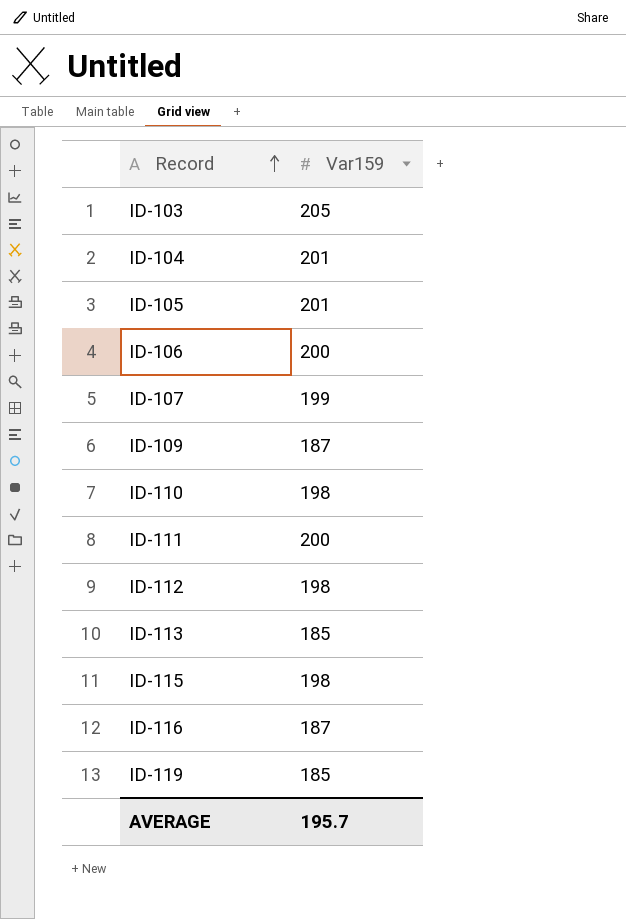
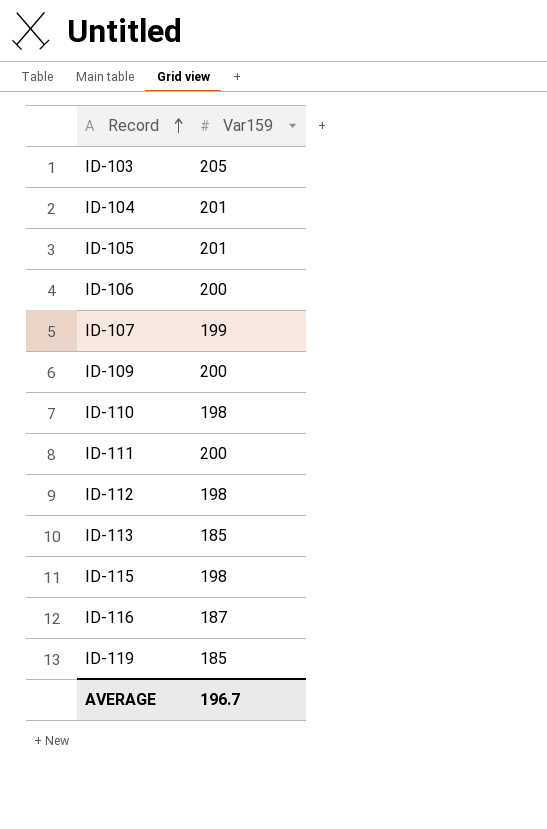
ID-109 | Var159: 187 -> 200
AVERAGE | Var159: 195.7 -> 196.7

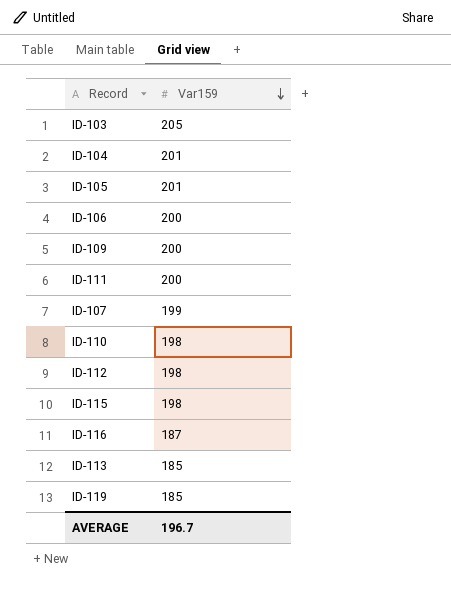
row order: Record ascending -> Var159 descending

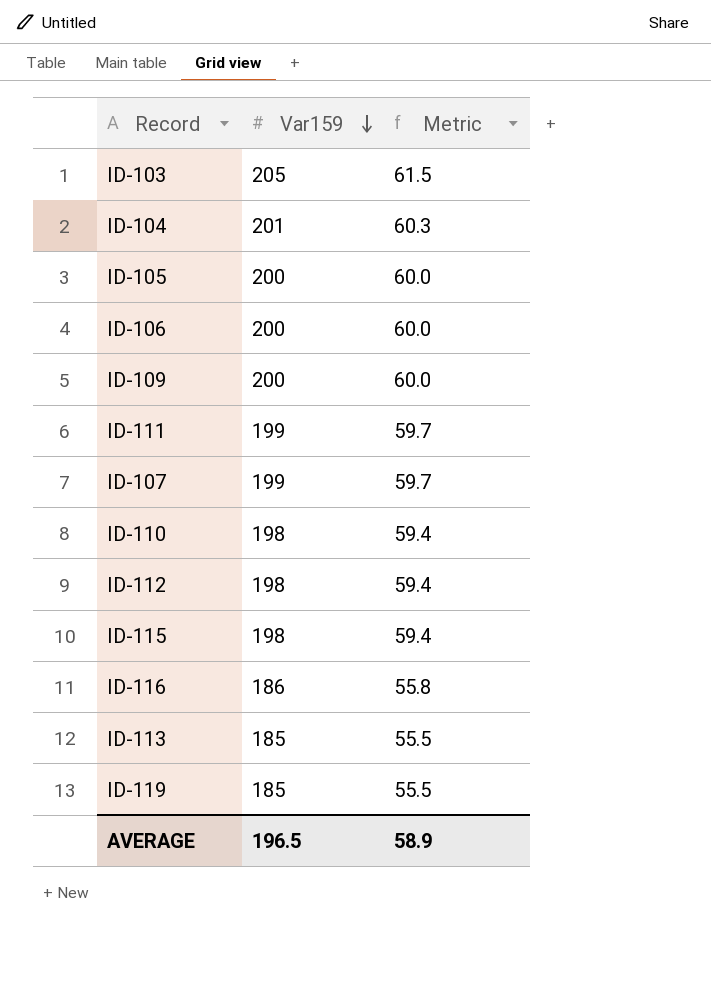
column Metric | formula: none -> [Var159] * 0.3
ID-105 | Var159: 201 -> 200
ID-111 | Var159: 200 -> 199
ID-116 | Var159: 187 -> 186
AVERAGE | Var159: 196.7 -> 196.5

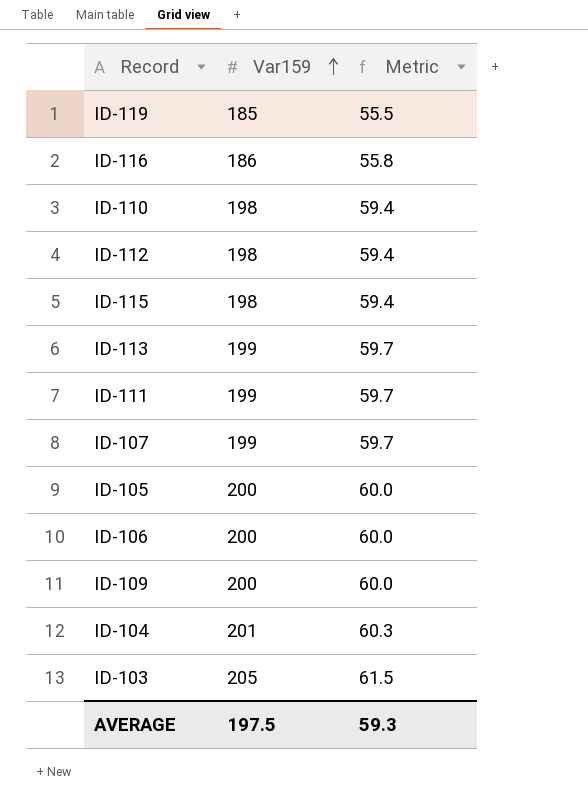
row order: Var159 descending -> Var159 ascending
ID-113 | Var159: 185 -> 199
ID-113 | Metric: 55.5 -> 59.7
AVERAGE | Var159: 196.5 -> 197.5
AVERAGE | Metric: 58.9 -> 59.3

